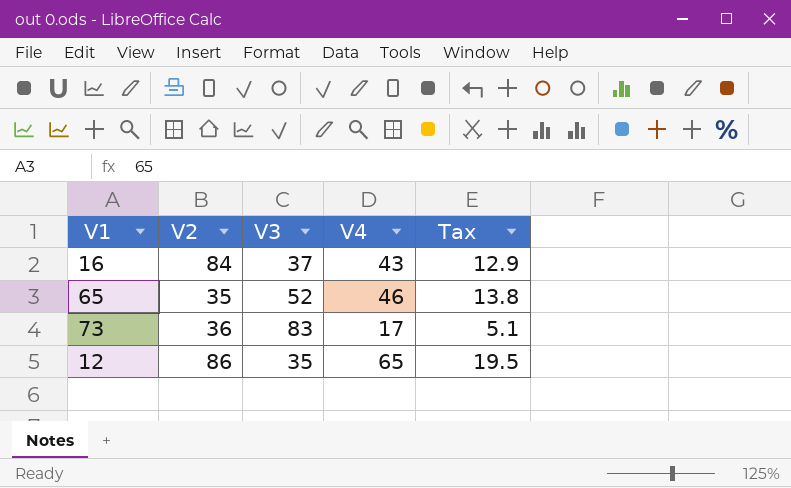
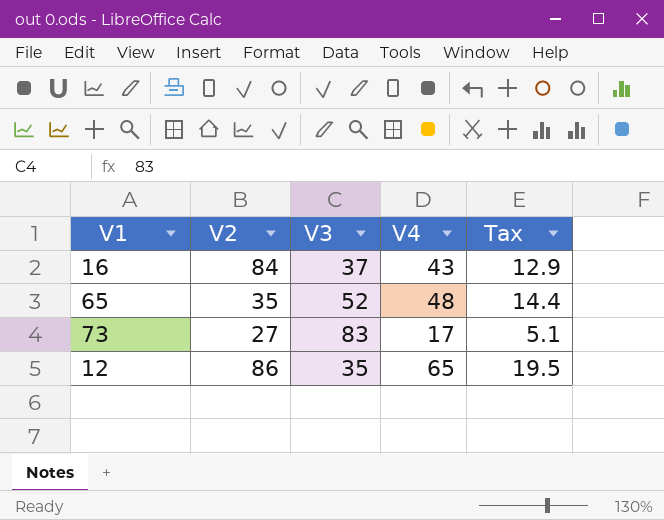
65 | V4: 46 -> 48
65 | Tax: 13.8 -> 14.4
73 | V2: 36 -> 27

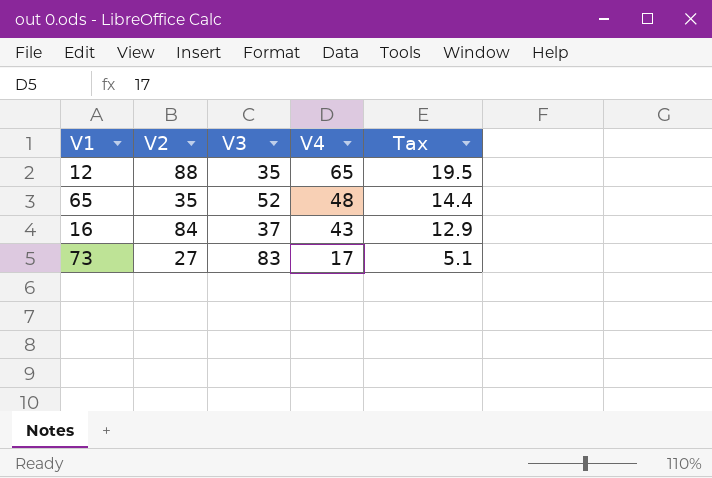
row order: none -> V4 descending
12 | V2: 86 -> 88

